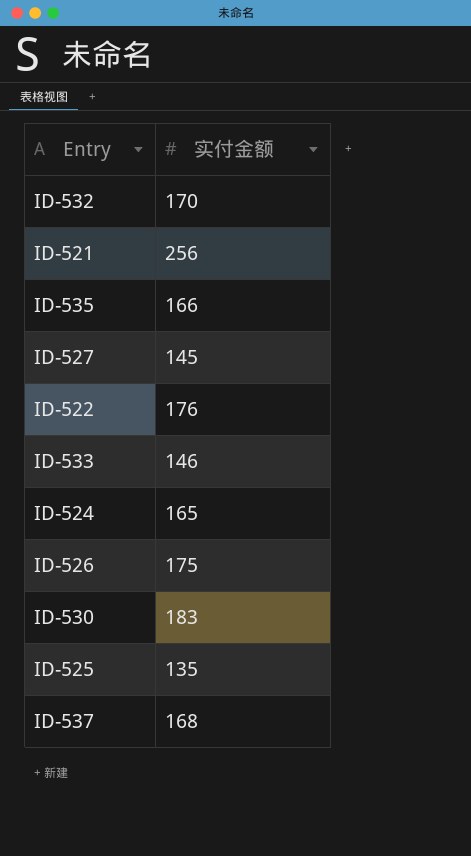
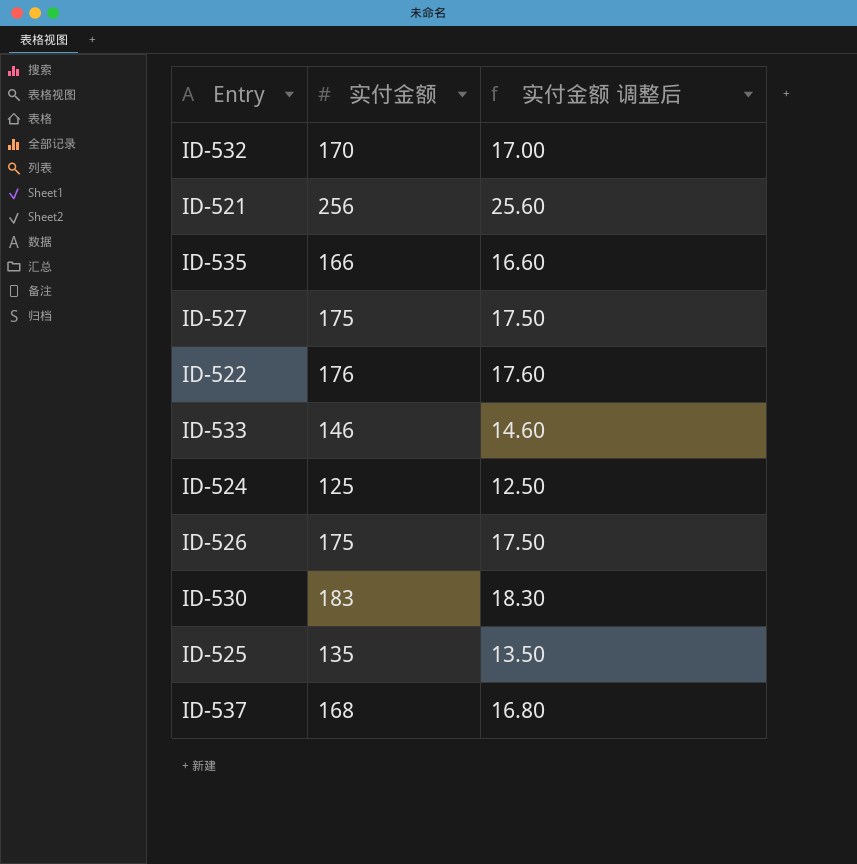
column 实付金额 调整后 | formula: none -> [实付金额] * 0.1
ID-527 | 实付金额: 145 -> 175
ID-524 | 实付金额: 165 -> 125

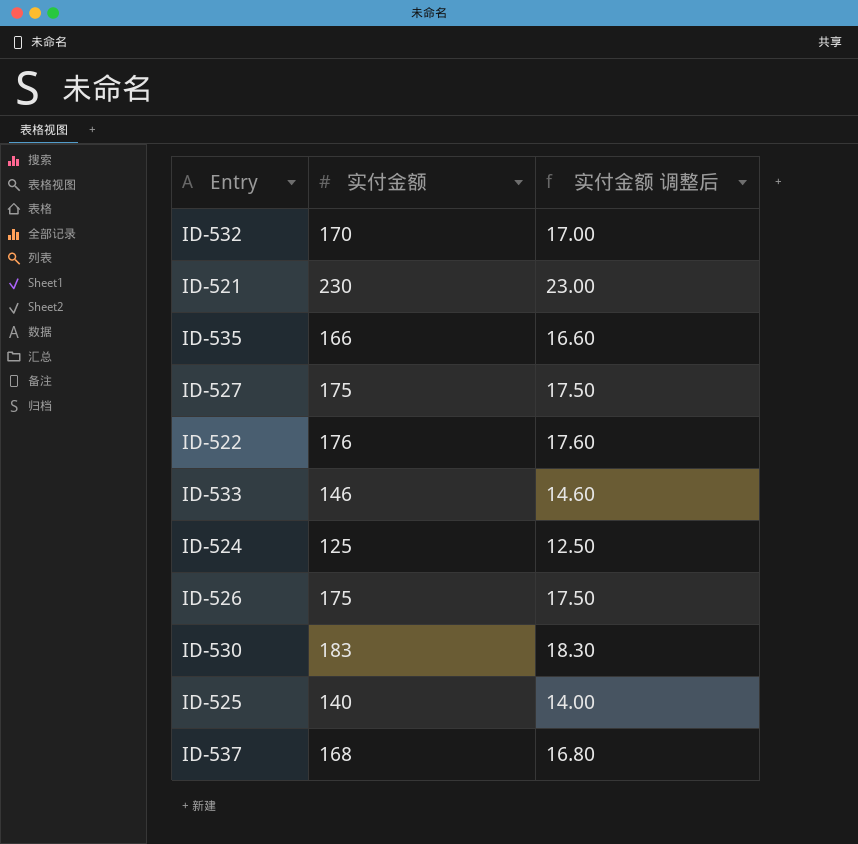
ID-521 | 实付金额: 256 -> 230
ID-521 | 实付金额 调整后: 25.60 -> 23.00
ID-525 | 实付金额: 135 -> 140
ID-525 | 实付金额 调整后: 13.50 -> 14.00

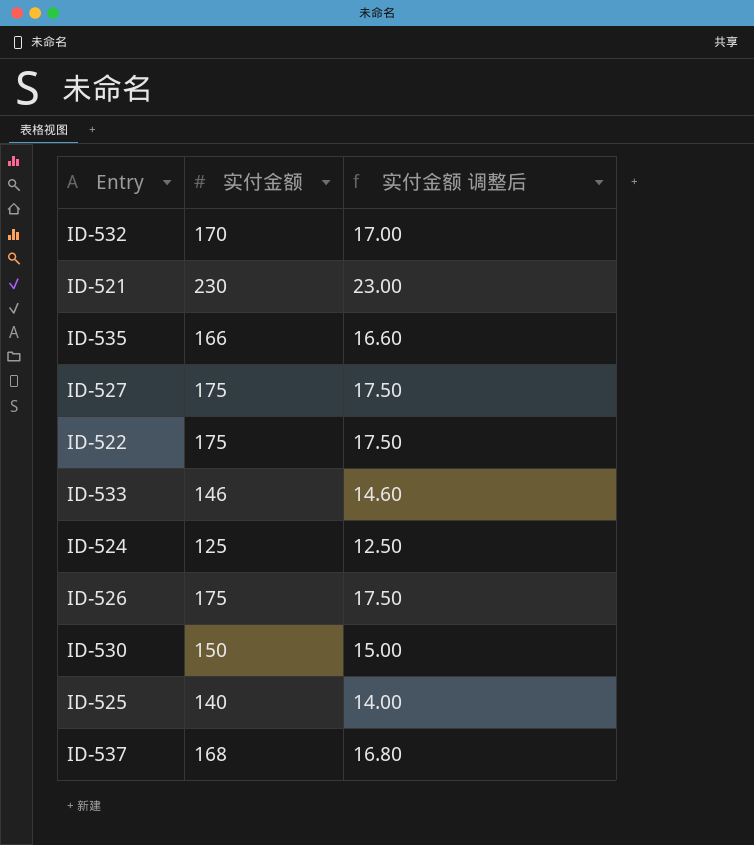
ID-522 | 实付金额: 176 -> 175
ID-522 | 实付金额 调整后: 17.60 -> 17.50
ID-530 | 实付金额: 183 -> 150
ID-530 | 实付金额 调整后: 18.30 -> 15.00

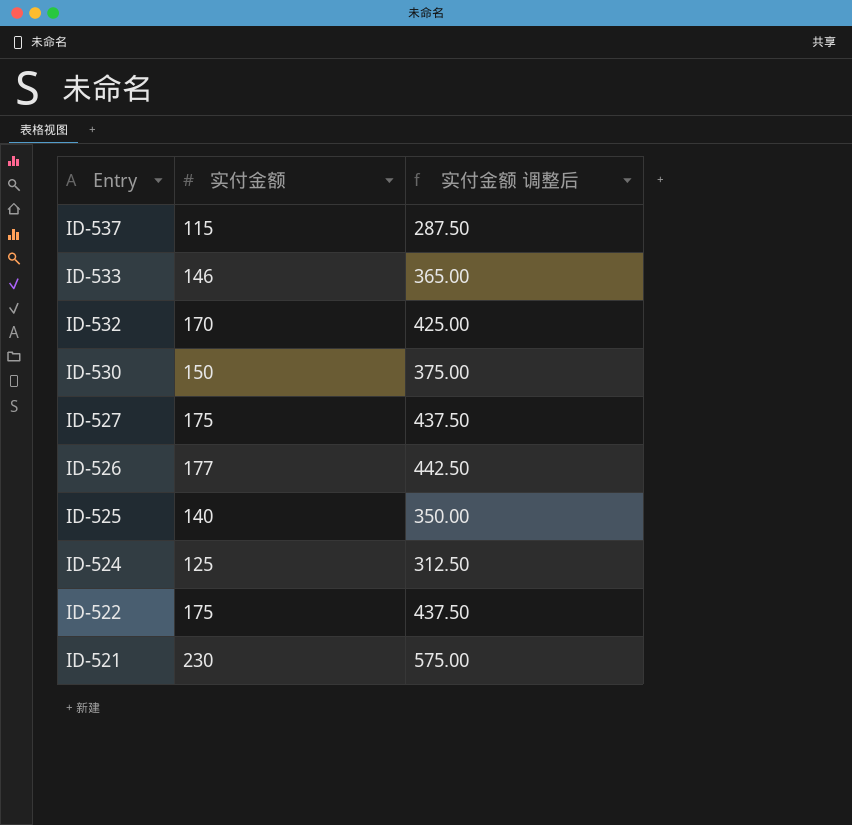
row order: none -> Entry descending
column 实付金额 调整后 | formula: [实付金额] * 0.1 -> [实付金额] * 2.5
row ID-535: 166 | 16.60 -> none
ID-537 | 实付金额: 168 -> 115
ID-526 | 实付金额: 175 -> 177

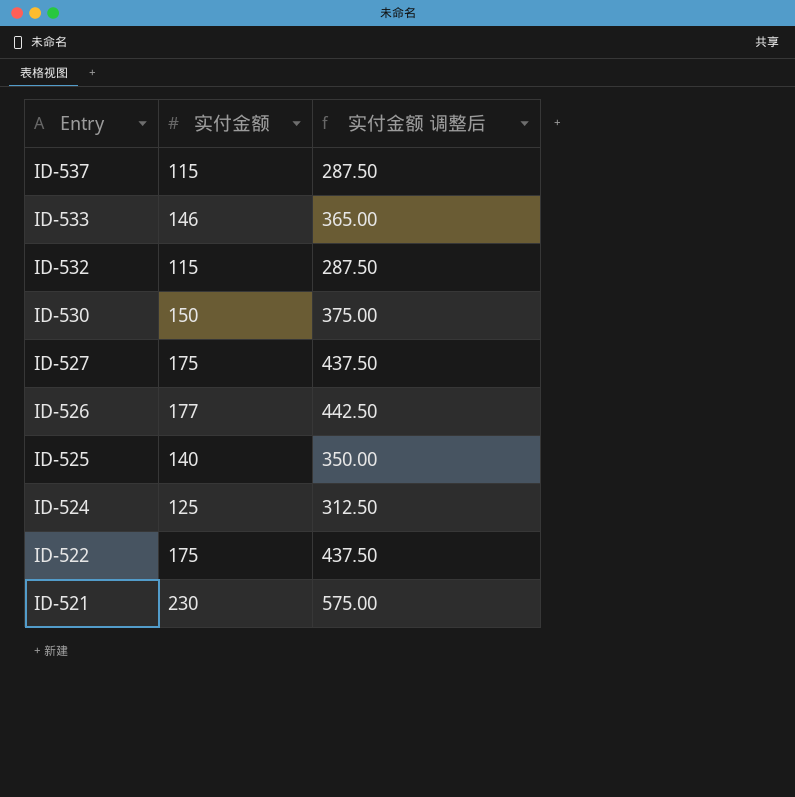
ID-532 | 实付金额: 170 -> 115
ID-532 | 实付金额 调整后: 425.00 -> 287.50

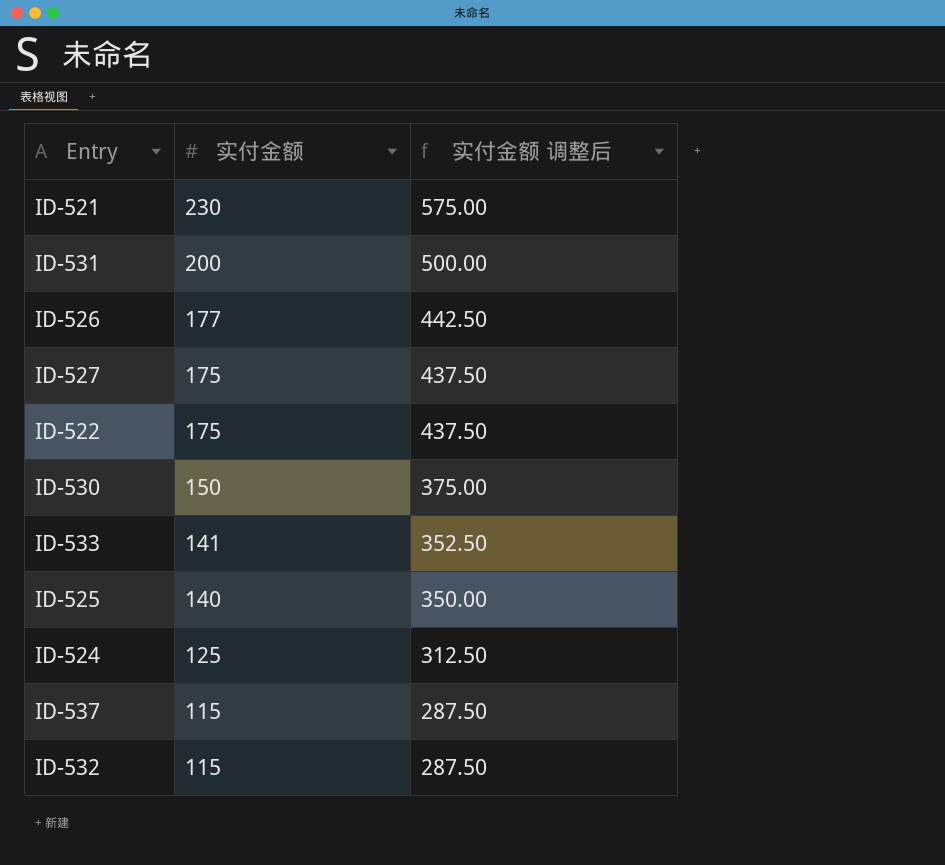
row order: Entry descending -> 实付金额 descending
row ID-531: none -> 200 | 500.00
ID-533 | 实付金额: 146 -> 141
ID-533 | 实付金额 调整后: 365.00 -> 352.50

